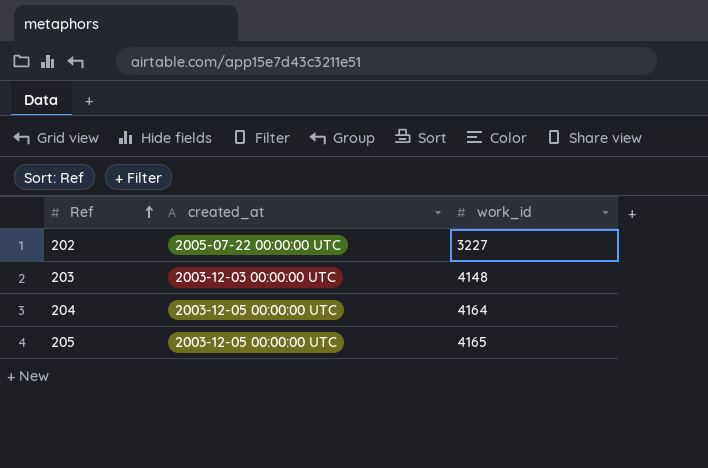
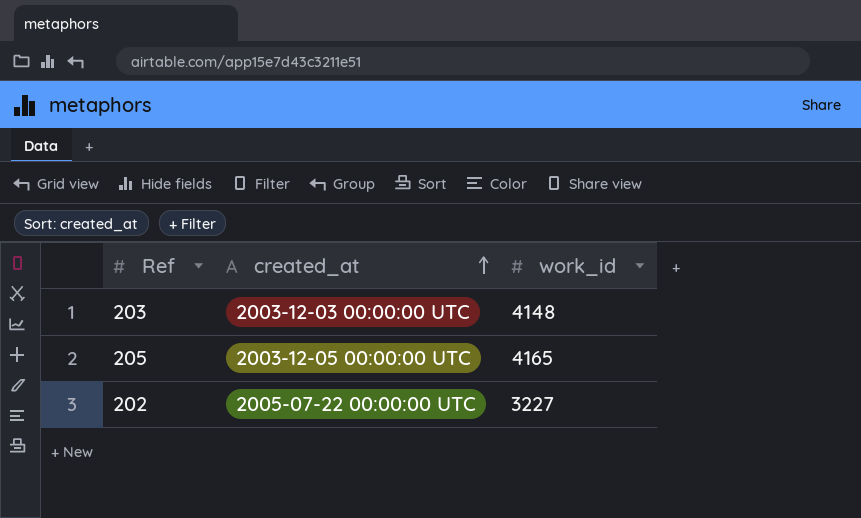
row order: Ref ascending -> created_at ascending
row 204: 2003-12-05 00:00:00 UTC | 4164 -> none

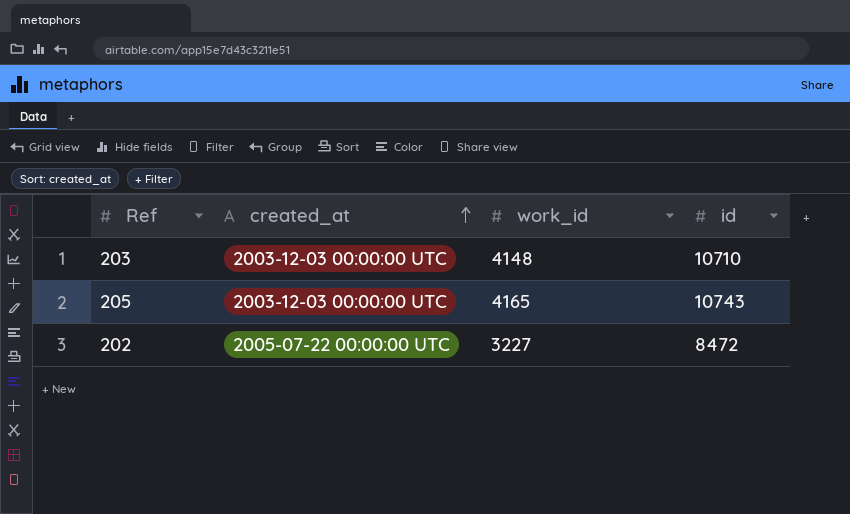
column id | position: none -> 4
205 | created_at: 2003-12-05 00:00:00 UTC -> 2003-12-03 00:00:00 UTC

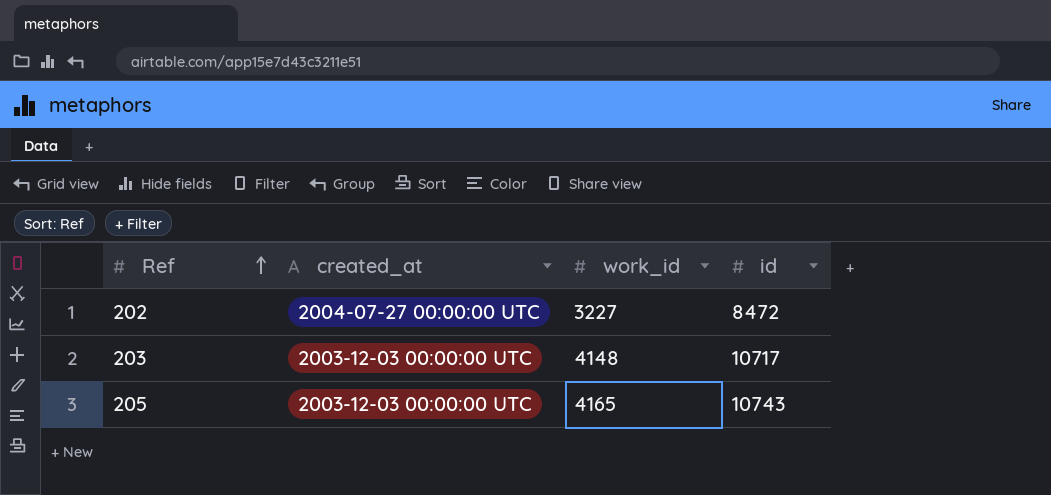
row order: created_at ascending -> Ref ascending
202 | created_at: 2005-07-22 00:00:00 UTC -> 2004-07-27 00:00:00 UTC
203 | id: 10710 -> 10717

